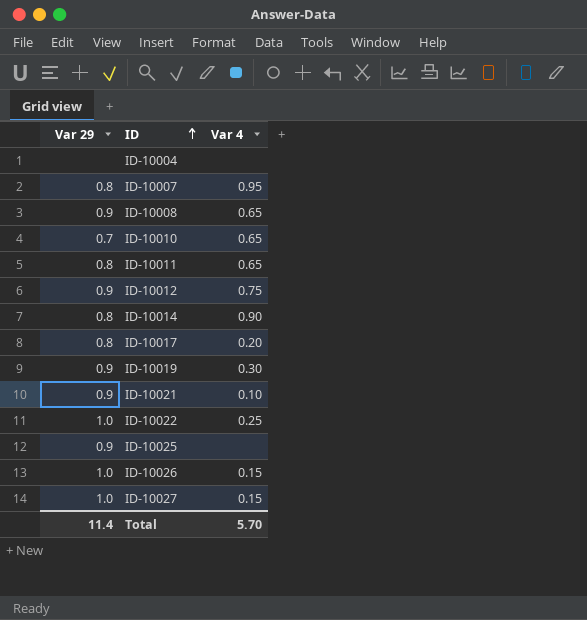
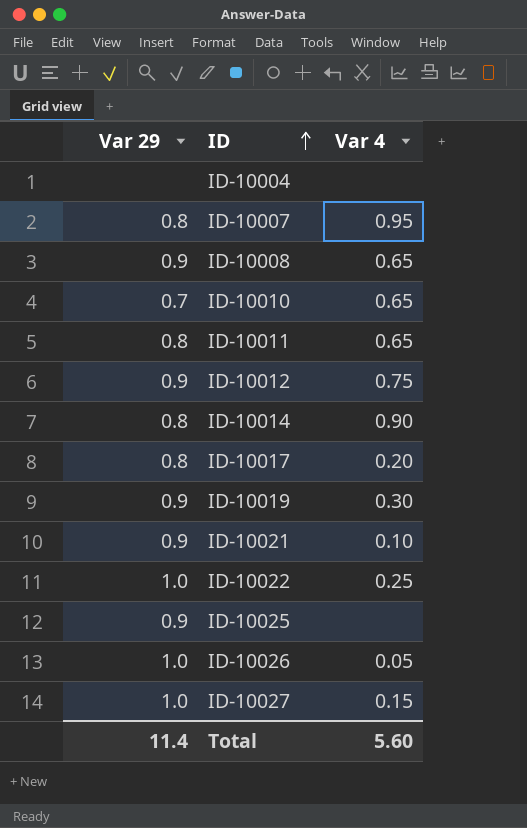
ID-10026 | Var 4: 0.15 -> 0.05
Total | Var 4: 5.70 -> 5.60

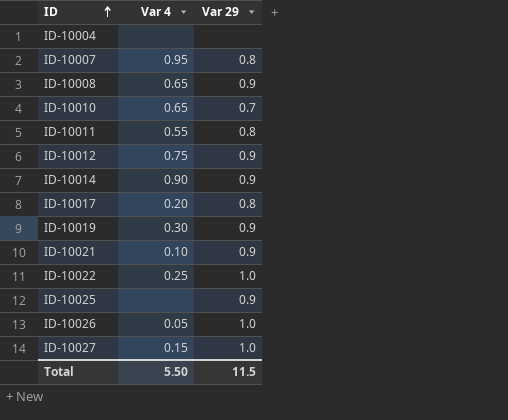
column Var 29 | position: 1 -> 3
ID-10011 | Var 4: 0.65 -> 0.55
ID-10014 | Var 29: 0.8 -> 0.9
Total | Var 4: 5.60 -> 5.50
Total | Var 29: 11.4 -> 11.5

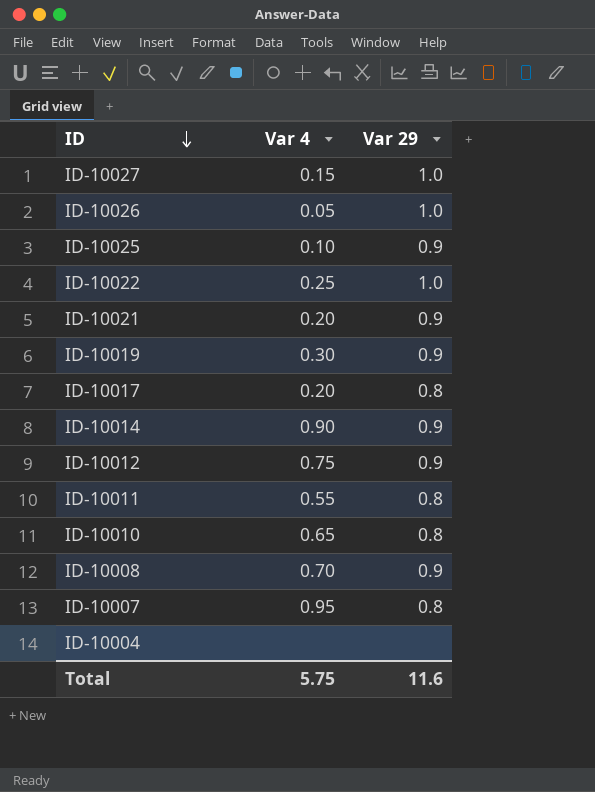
row order: ID ascending -> ID descending
ID-10025 | Var 4: none -> 0.10
ID-10021 | Var 4: 0.10 -> 0.20
ID-10010 | Var 29: 0.7 -> 0.8
ID-10008 | Var 4: 0.65 -> 0.70
Total | Var 4: 5.50 -> 5.75
Total | Var 29: 11.5 -> 11.6

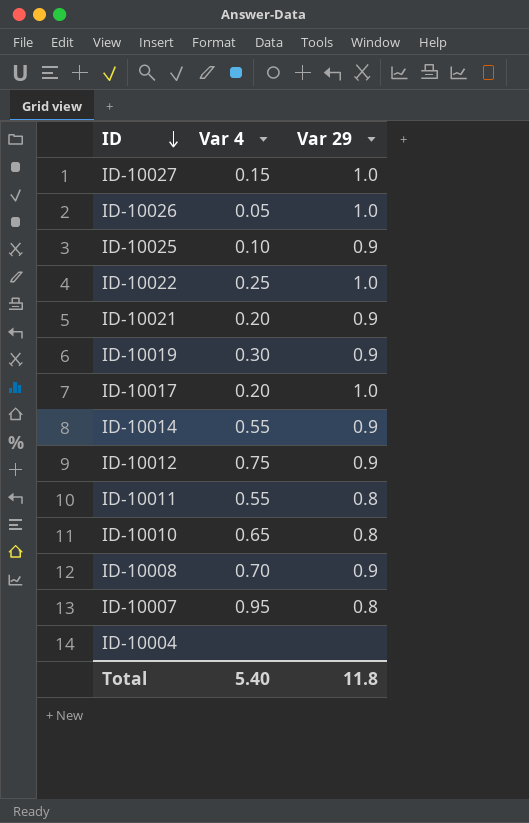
ID-10017 | Var 29: 0.8 -> 1.0
ID-10014 | Var 4: 0.90 -> 0.55
Total | Var 4: 5.75 -> 5.40
Total | Var 29: 11.6 -> 11.8

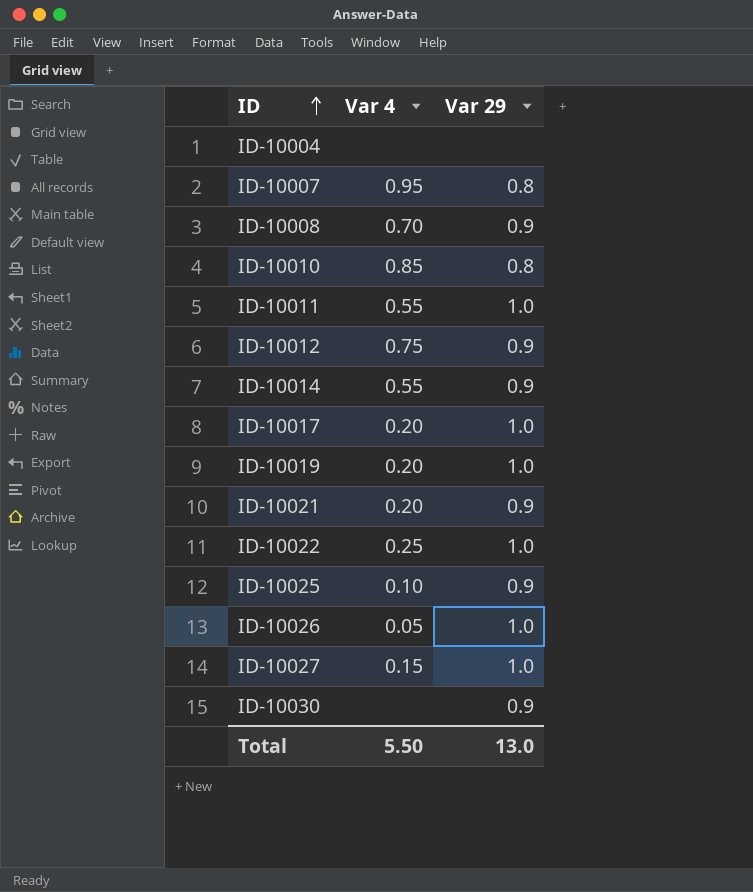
row order: ID descending -> ID ascending
ID-10010 | Var 4: 0.65 -> 0.85
ID-10011 | Var 29: 0.8 -> 1.0
ID-10019 | Var 4: 0.30 -> 0.20
ID-10019 | Var 29: 0.9 -> 1.0
row ID-10030: none -> none | 0.9
Total | Var 4: 5.40 -> 5.50
Total | Var 29: 11.8 -> 13.0

